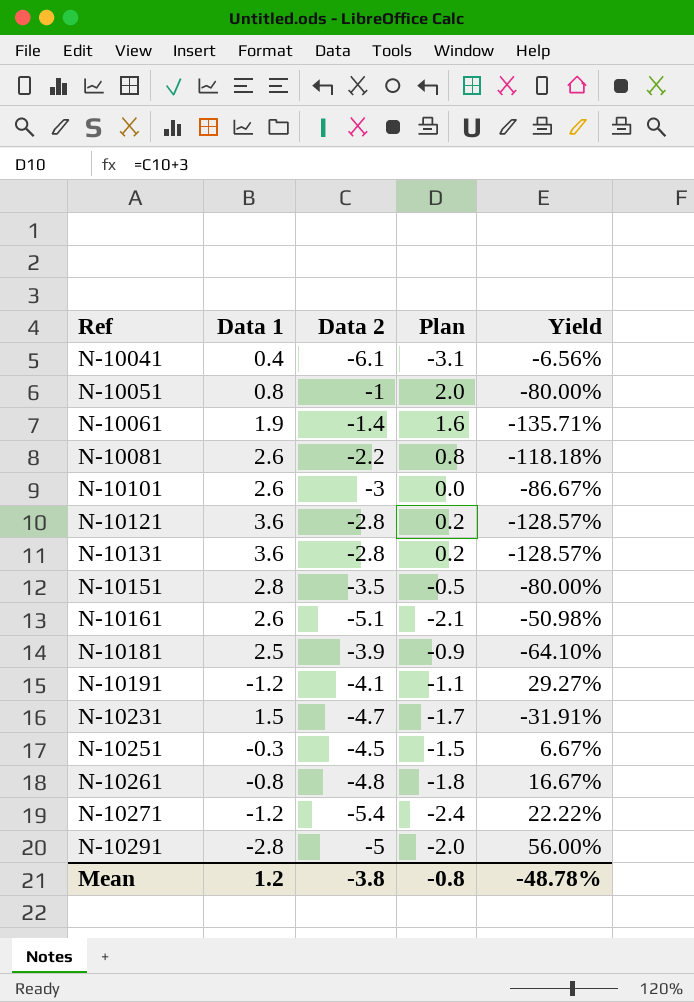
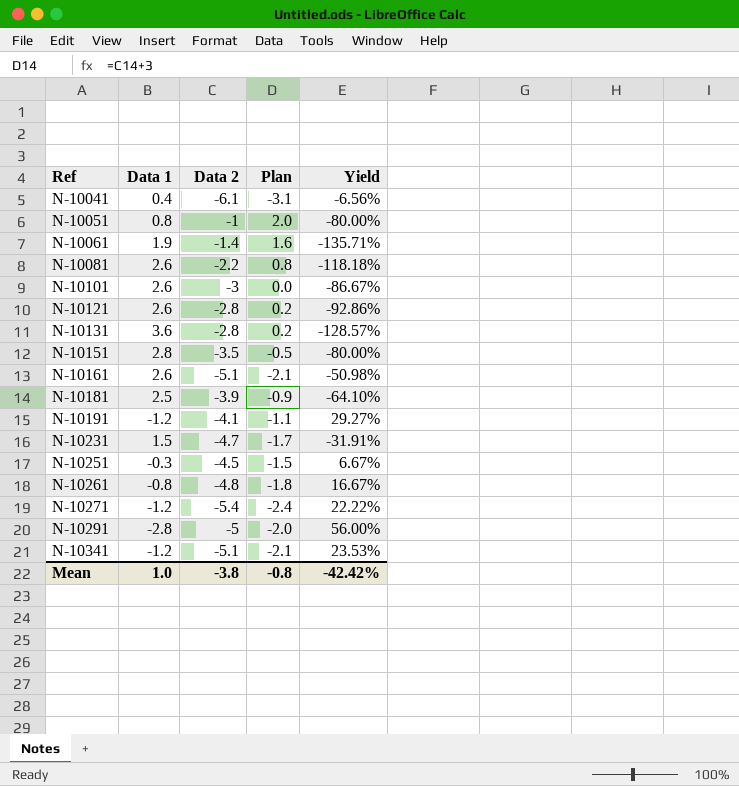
N-10121 | Data 1: 3.6 -> 2.6
N-10121 | Yield: -128.57% -> -92.86%
row N-10341: none -> -1.2 | -5.1 | -2.1 | 23.53%
Mean | Data 1: 1.2 -> 1.0
Mean | Yield: -48.78% -> -42.42%

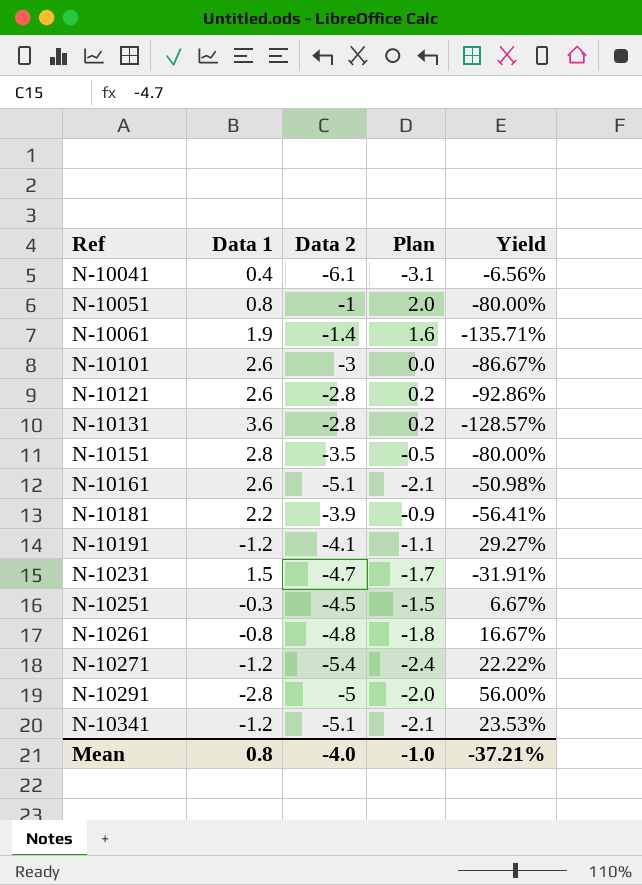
row N-10081: 2.6 | -2.2 | 0.8 | -118.18% -> none
N-10181 | Data 1: 2.5 -> 2.2
N-10181 | Yield: -64.10% -> -56.41%
Mean | Data 1: 1.0 -> 0.8
Mean | Data 2: -3.8 -> -4.0
Mean | Plan: -0.8 -> -1.0
Mean | Yield: -42.42% -> -37.21%

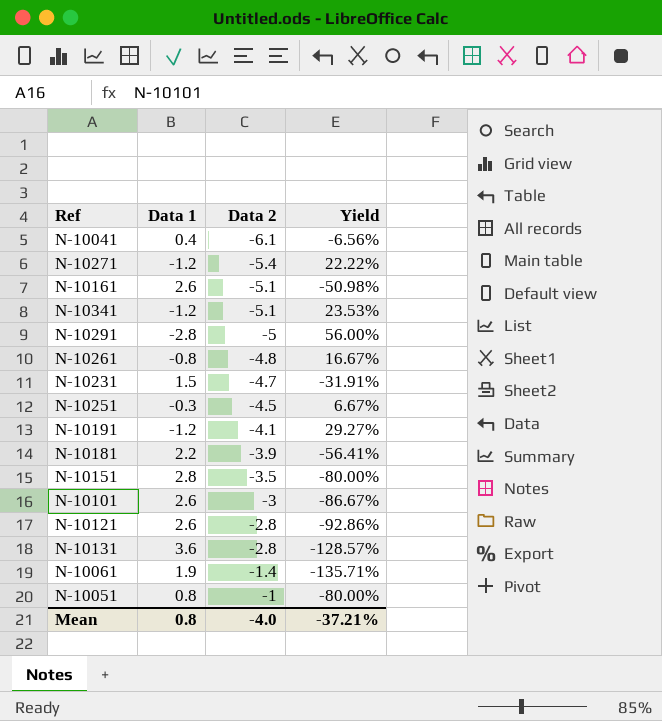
row order: Ref ascending -> Data 2 ascending
column Plan | formula: [Data 2] + 3 -> none

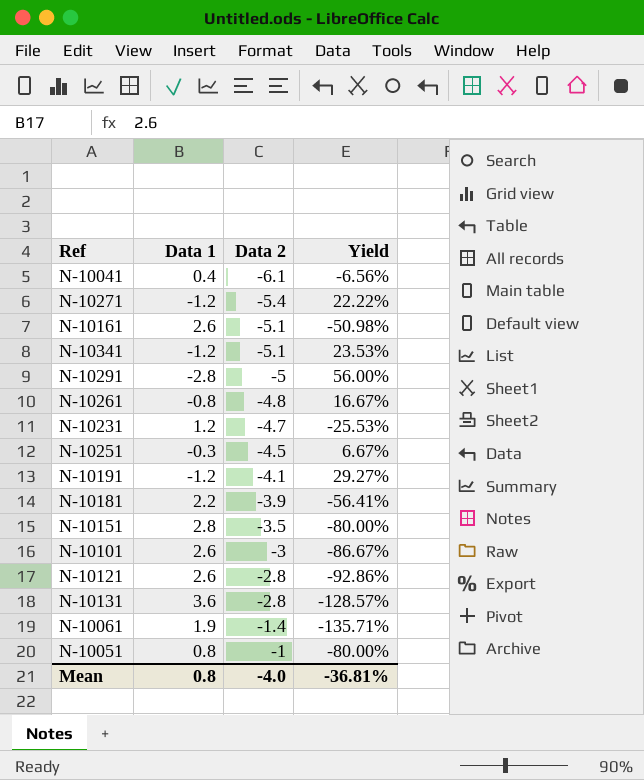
N-10231 | Data 1: 1.5 -> 1.2
N-10231 | Yield: -31.91% -> -25.53%
Mean | Yield: -37.21% -> -36.81%

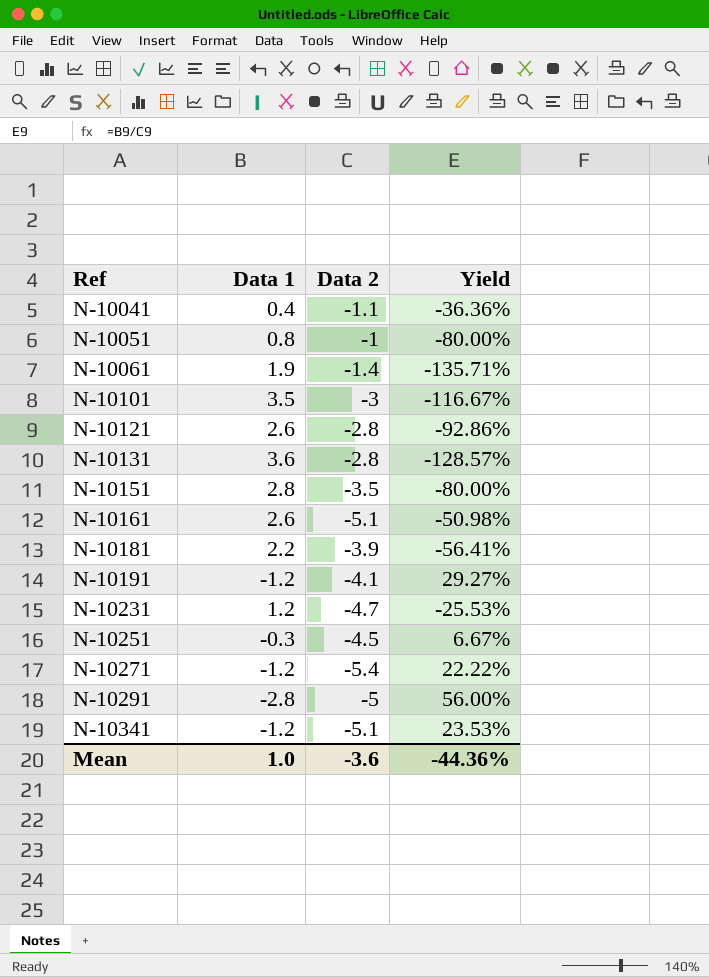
row order: Data 2 ascending -> Ref ascending
row N-10261: -0.8 | -4.8 | 16.67% -> none
N-10041 | Data 2: -6.1 -> -1.1
N-10041 | Yield: -6.56% -> -36.36%
N-10101 | Data 1: 2.6 -> 3.5
N-10101 | Yield: -86.67% -> -116.67%
Mean | Data 1: 0.8 -> 1.0
Mean | Data 2: -4.0 -> -3.6
Mean | Yield: -36.81% -> -44.36%

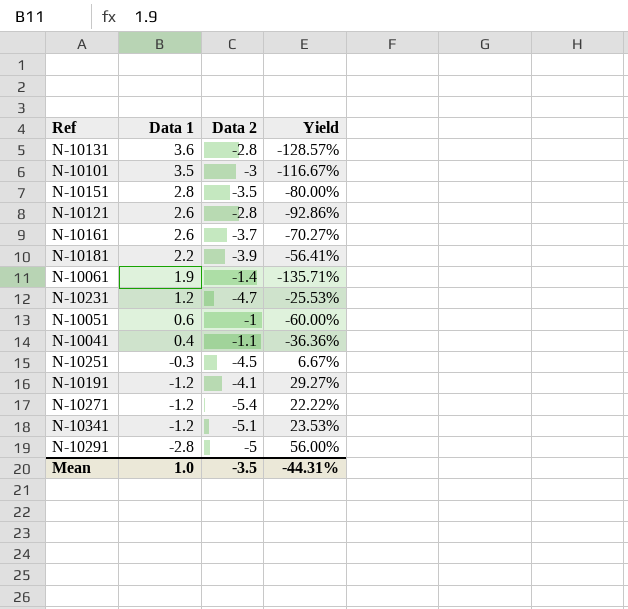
row order: Ref ascending -> Data 1 descending
N-10161 | Data 2: -5.1 -> -3.7
N-10161 | Yield: -50.98% -> -70.27%
N-10051 | Data 1: 0.8 -> 0.6
N-10051 | Yield: -80.00% -> -60.00%
Mean | Data 2: -3.6 -> -3.5
Mean | Yield: -44.36% -> -44.31%

